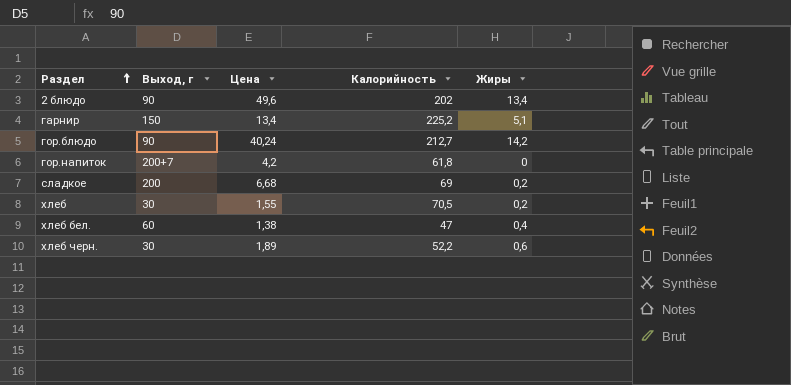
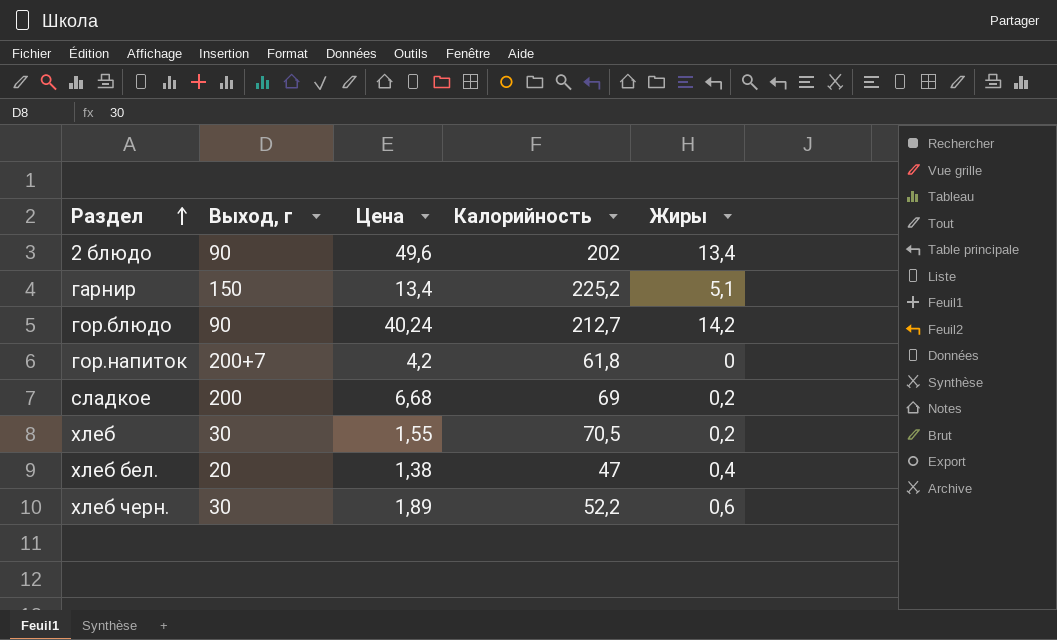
хлеб бел. | Выход, г: 60 -> 20

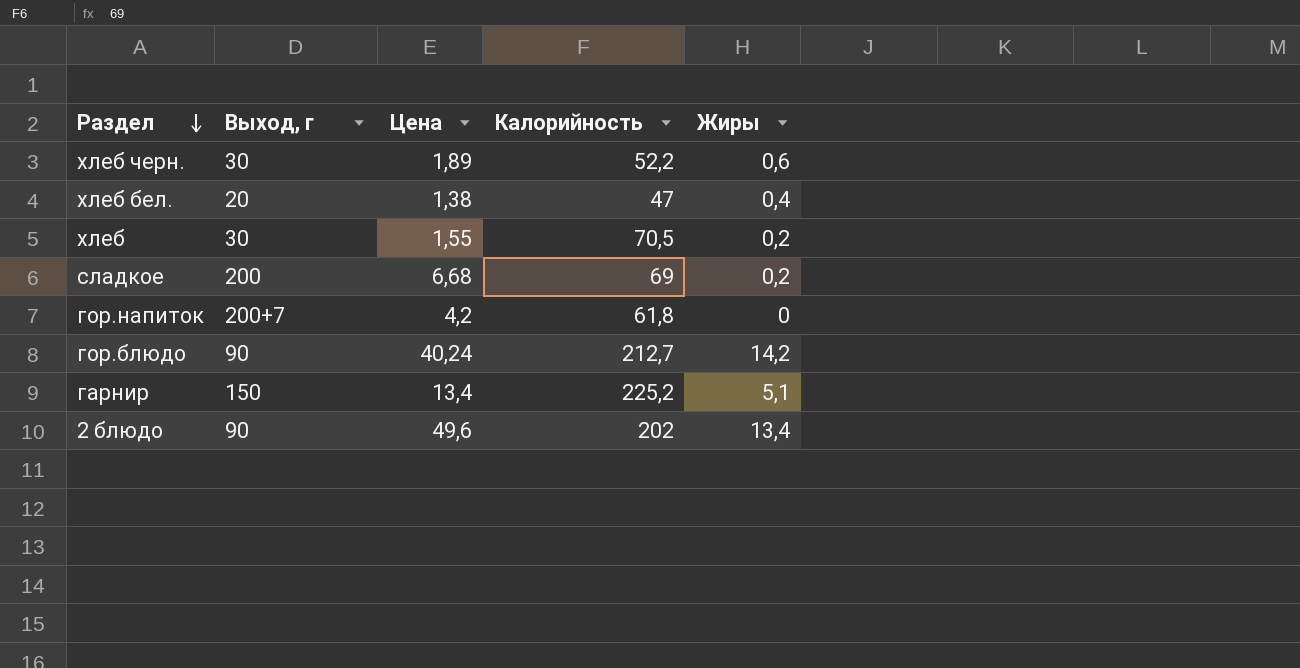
row order: Раздел ascending -> Раздел descending

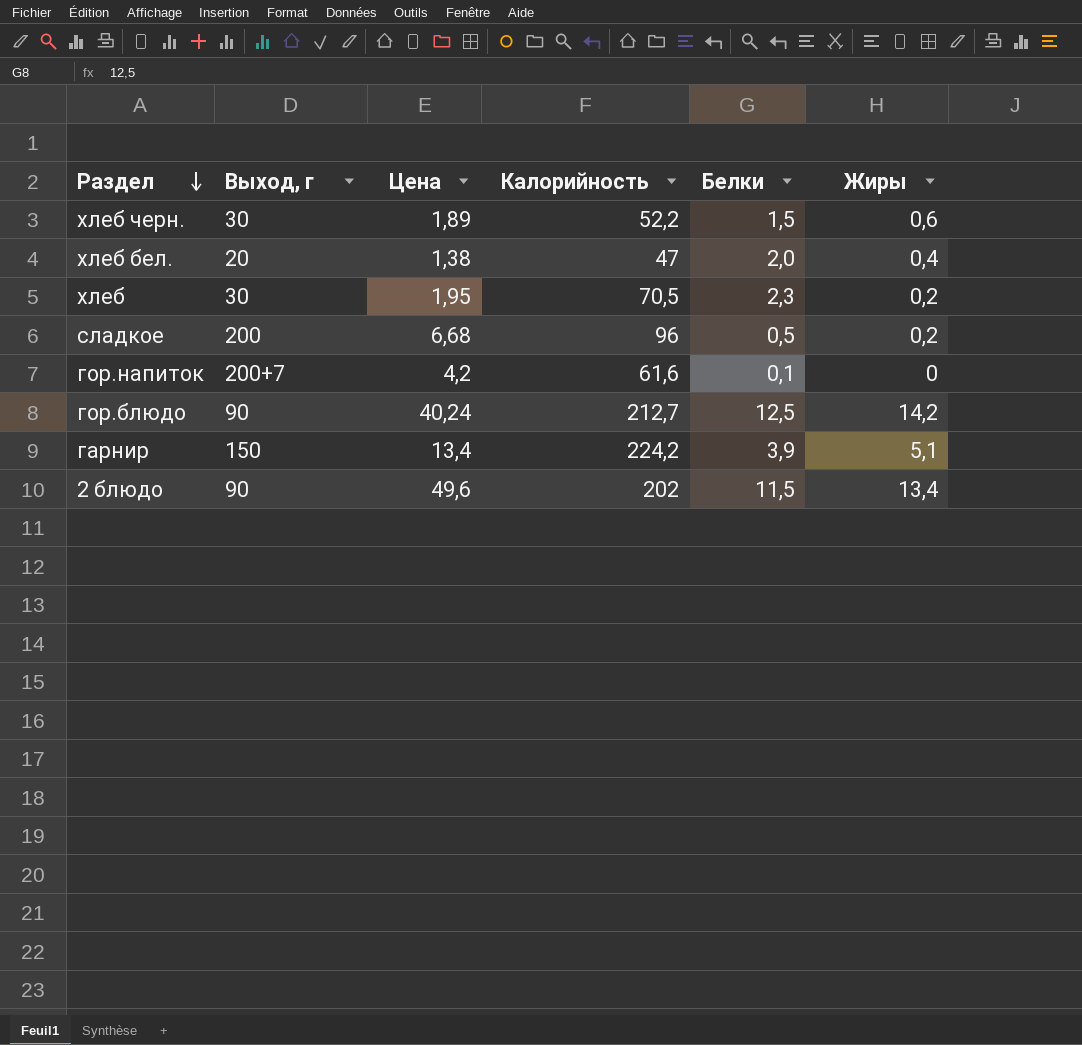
column Белки | position: none -> 5
хлеб | Цена: 1,55 -> 1,95
сладкое | Калорийность: 69 -> 96
гор.напиток | Калорийность: 61,8 -> 61,6
гарнир | Калорийность: 225,2 -> 224,2

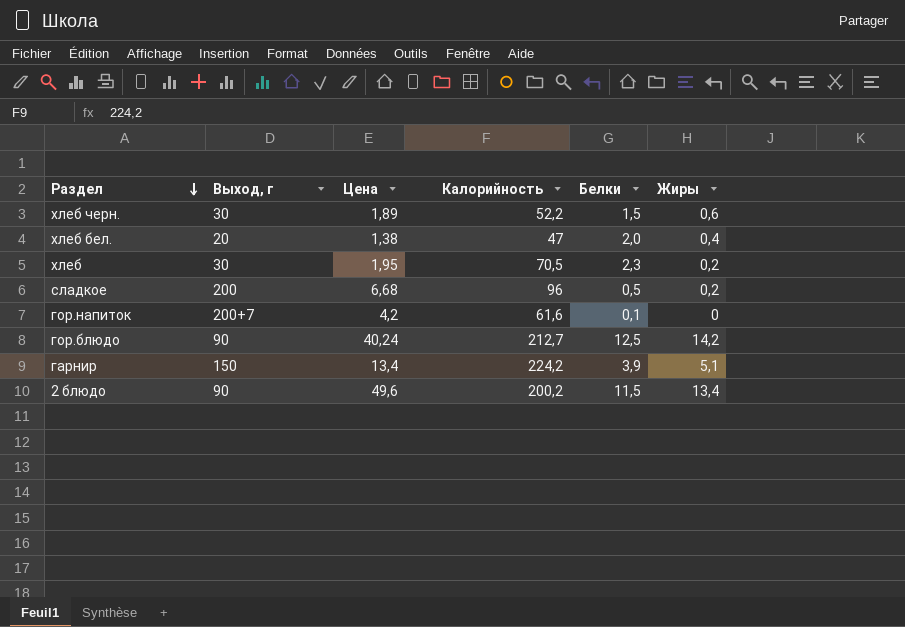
2 блюдо | Калорийность: 202 -> 200,2

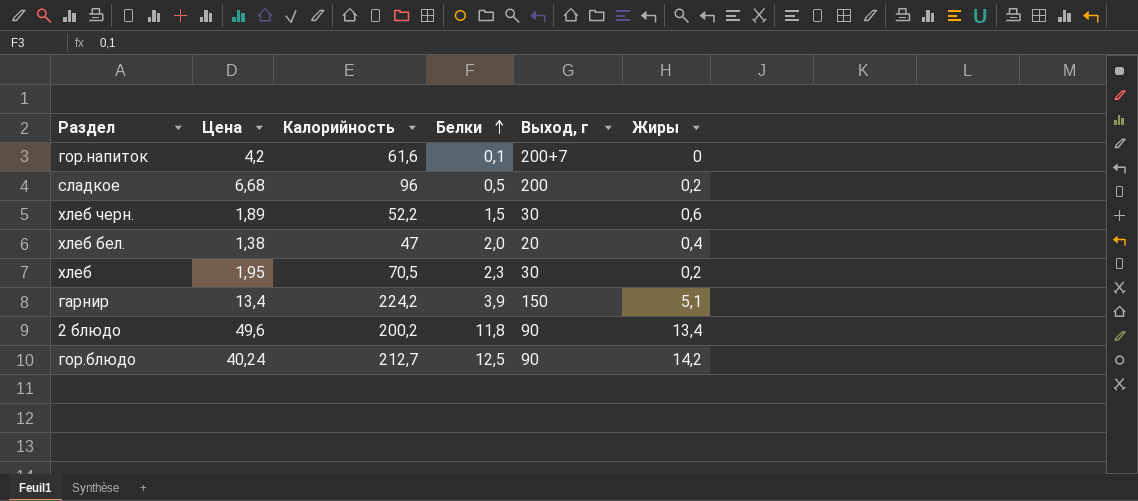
row order: Раздел descending -> Белки ascending
column Выход, г | position: 2 -> 5
2 блюдо | Белки: 11,5 -> 11,8

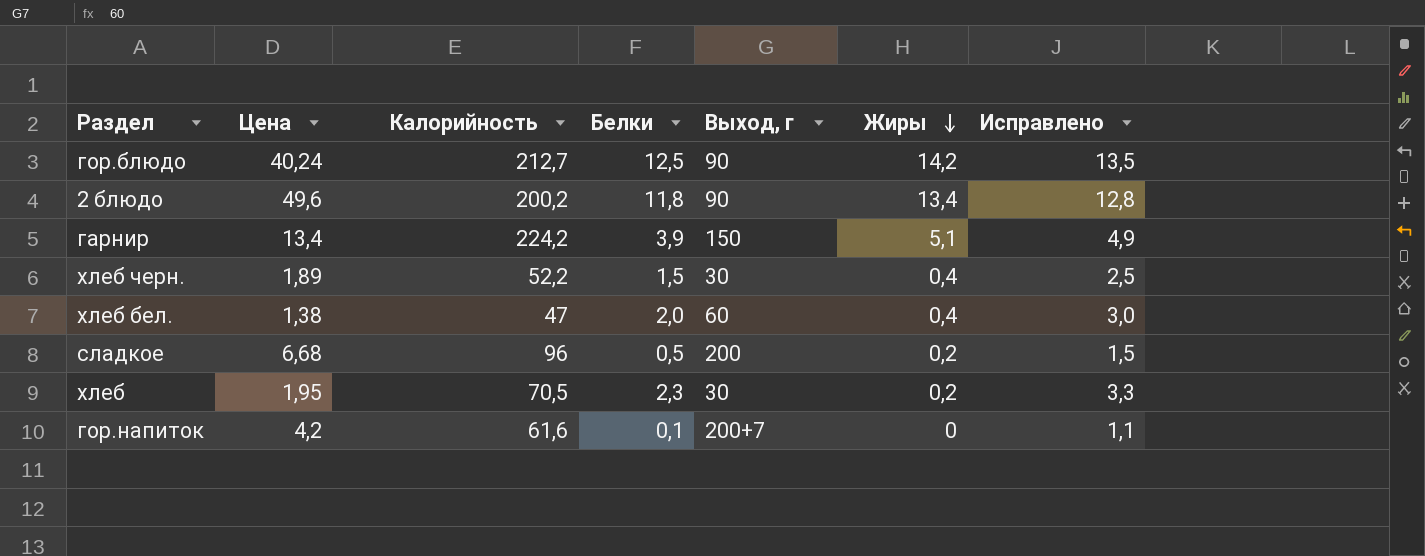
row order: Белки ascending -> Жиры descending
column Исправлено | formula: none -> [Белки] + 1
хлеб черн. | Жиры: 0,6 -> 0,4
хлеб бел. | Выход, г: 20 -> 60

